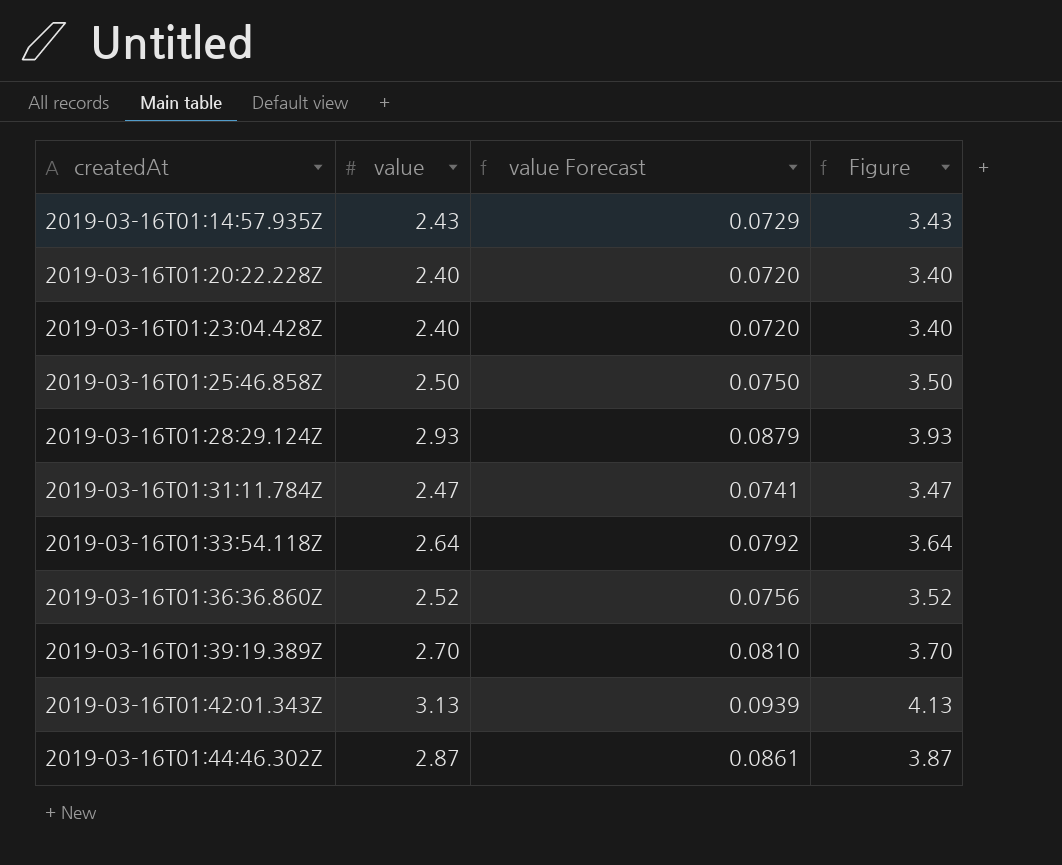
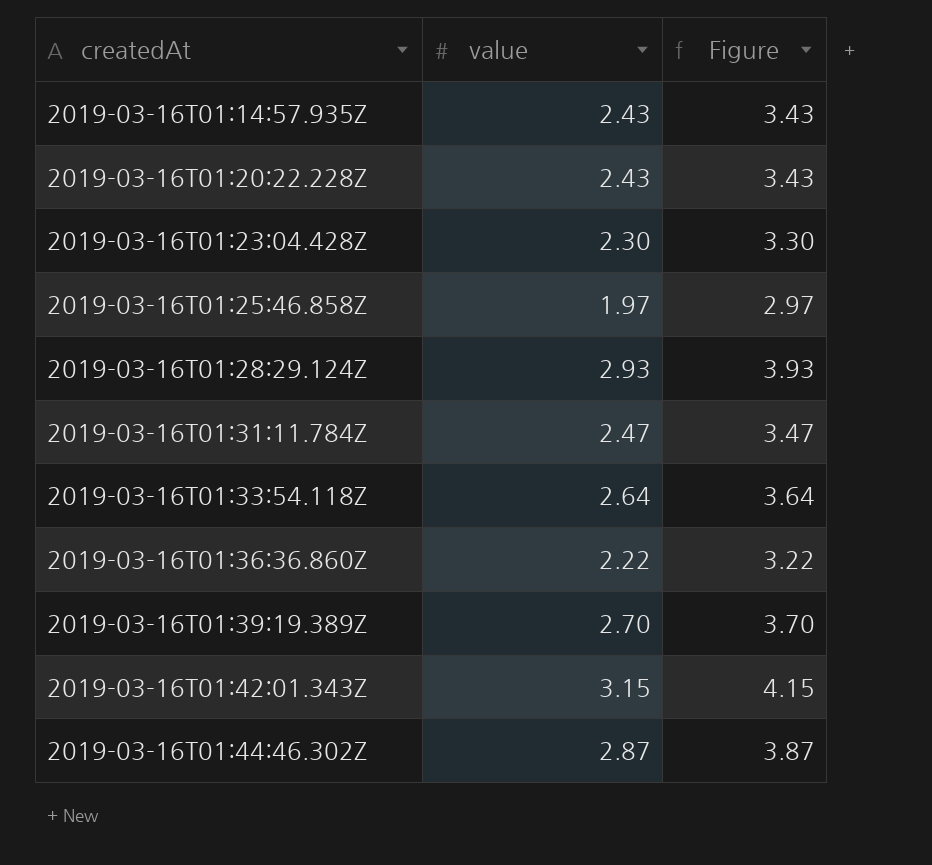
column value Forecast | formula: [value] * 0.03 -> none
2019-03-16T01:20:22.228Z | value: 2.40 -> 2.43
2019-03-16T01:20:22.228Z | Figure: 3.40 -> 3.43
2019-03-16T01:23:04.428Z | value: 2.40 -> 2.30
2019-03-16T01:23:04.428Z | Figure: 3.40 -> 3.30
2019-03-16T01:25:46.858Z | value: 2.50 -> 1.97
2019-03-16T01:25:46.858Z | Figure: 3.50 -> 2.97
2019-03-16T01:36:36.860Z | value: 2.52 -> 2.22
2019-03-16T01:36:36.860Z | Figure: 3.52 -> 3.22
2019-03-16T01:42:01.343Z | value: 3.13 -> 3.15
2019-03-16T01:42:01.343Z | Figure: 4.13 -> 4.15

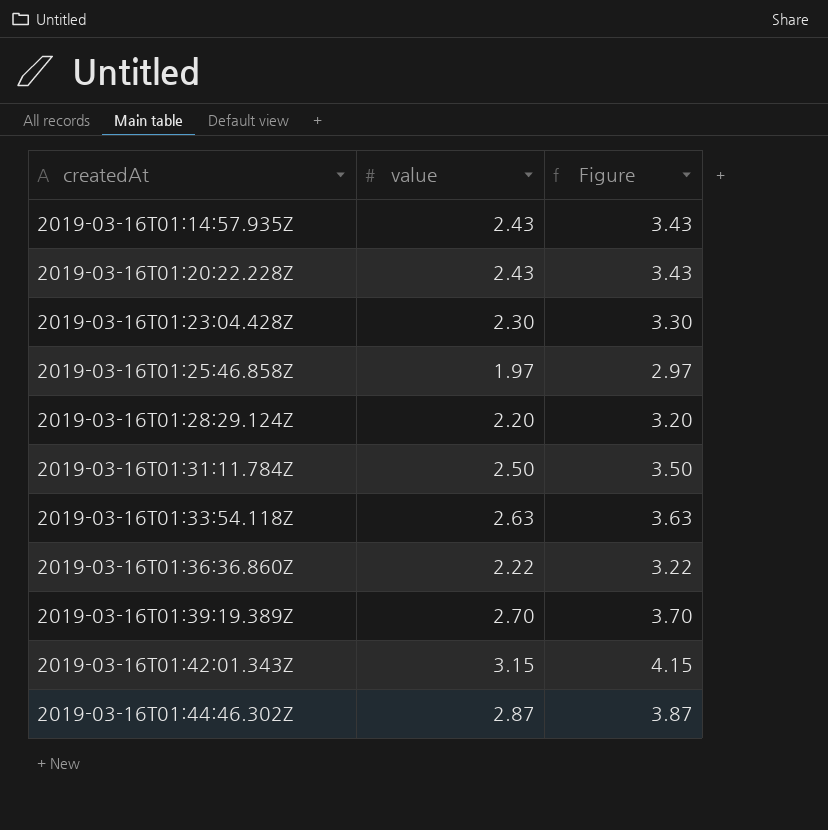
2019-03-16T01:28:29.124Z | value: 2.93 -> 2.20
2019-03-16T01:28:29.124Z | Figure: 3.93 -> 3.20
2019-03-16T01:31:11.784Z | value: 2.47 -> 2.50
2019-03-16T01:31:11.784Z | Figure: 3.47 -> 3.50
2019-03-16T01:33:54.118Z | value: 2.64 -> 2.63
2019-03-16T01:33:54.118Z | Figure: 3.64 -> 3.63

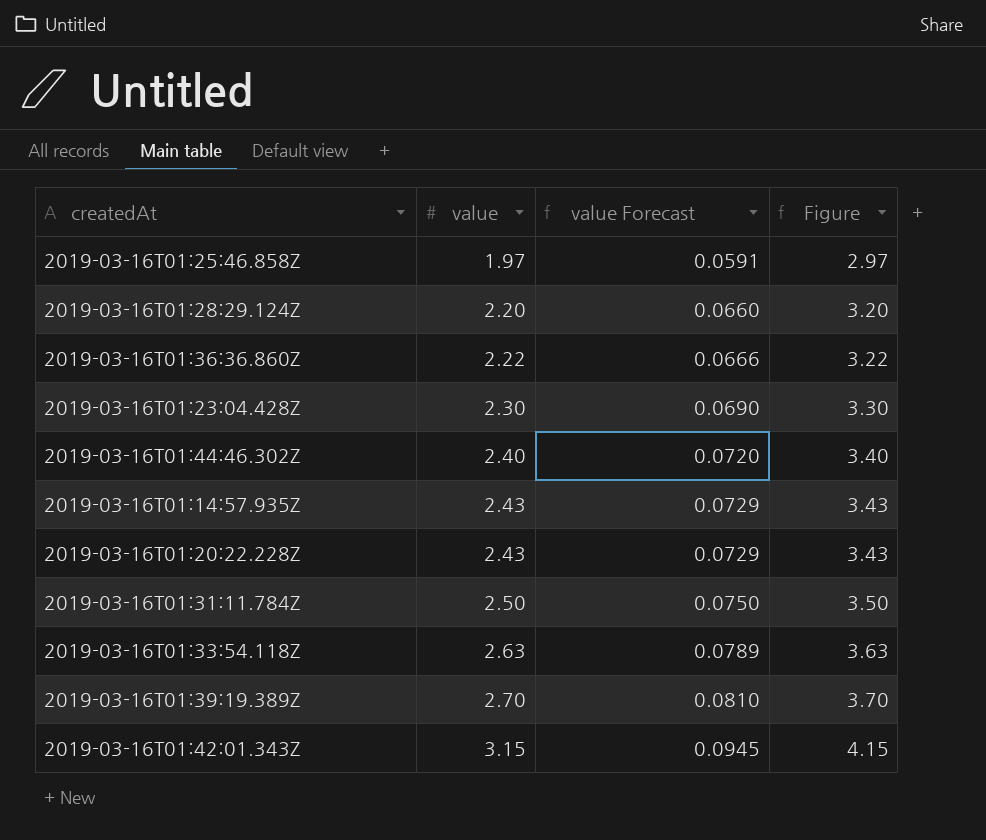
row order: createdAt ascending -> value ascending
column value Forecast | formula: none -> [value] * 0.03
2019-03-16T01:44:46.302Z | value: 2.87 -> 2.40
2019-03-16T01:44:46.302Z | Figure: 3.87 -> 3.40

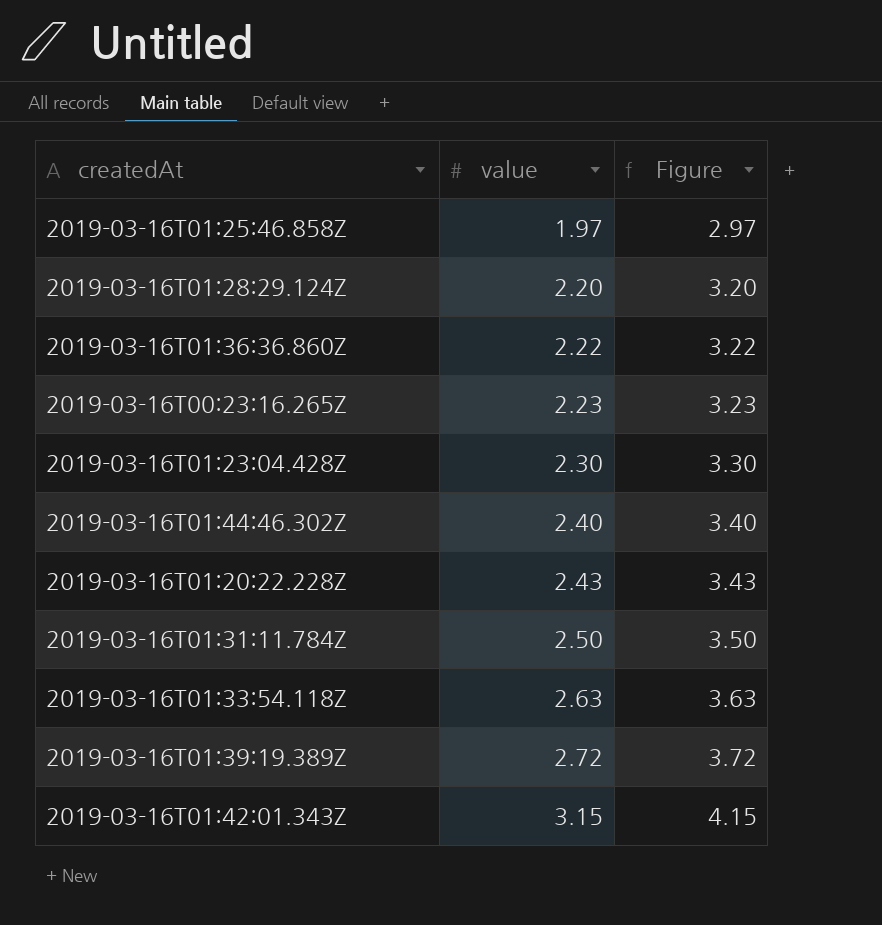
column value Forecast | formula: [value] * 0.03 -> none
row 2019-03-16T01:14:57.935Z: 2.43 | 0.0729 | 3.43 -> none
row 2019-03-16T00:23:16.265Z: none -> 2.23 | 3.23
2019-03-16T01:39:19.389Z | value: 2.70 -> 2.72
2019-03-16T01:39:19.389Z | Figure: 3.70 -> 3.72

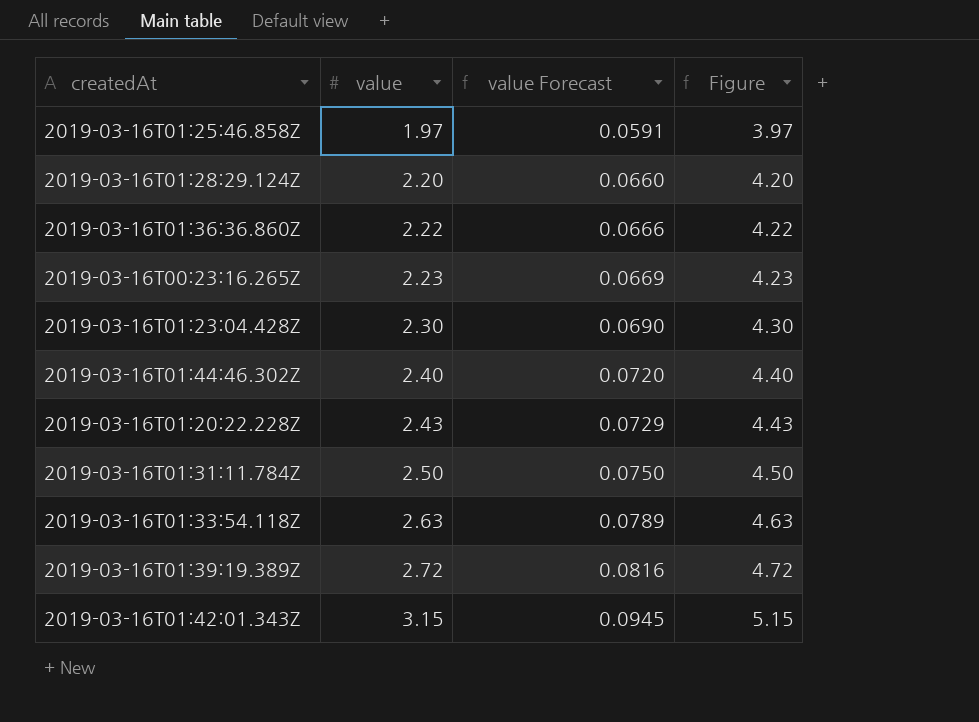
column value Forecast | formula: none -> [value] * 0.03
column Figure | formula: [value] + 1 -> [value] + 2

